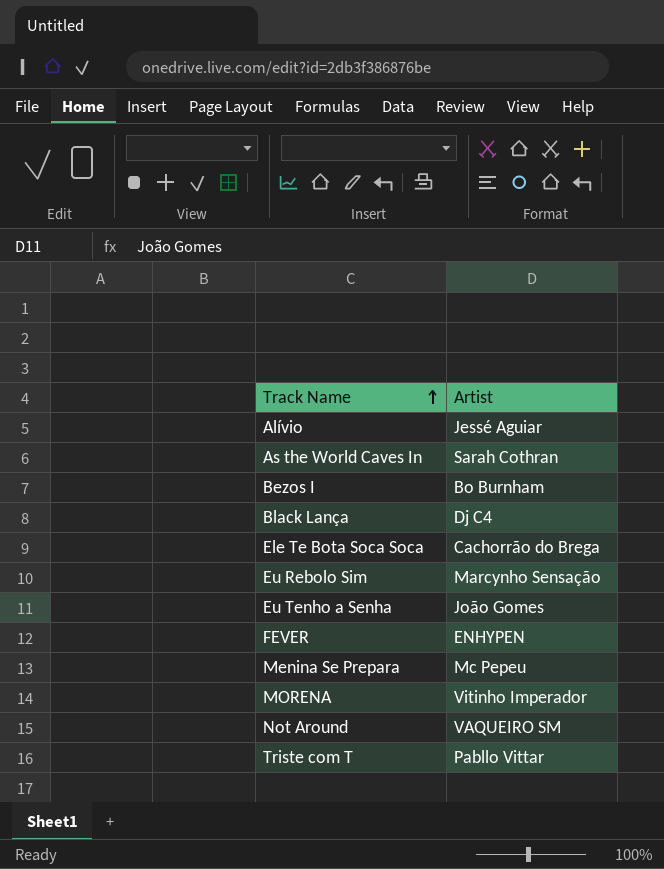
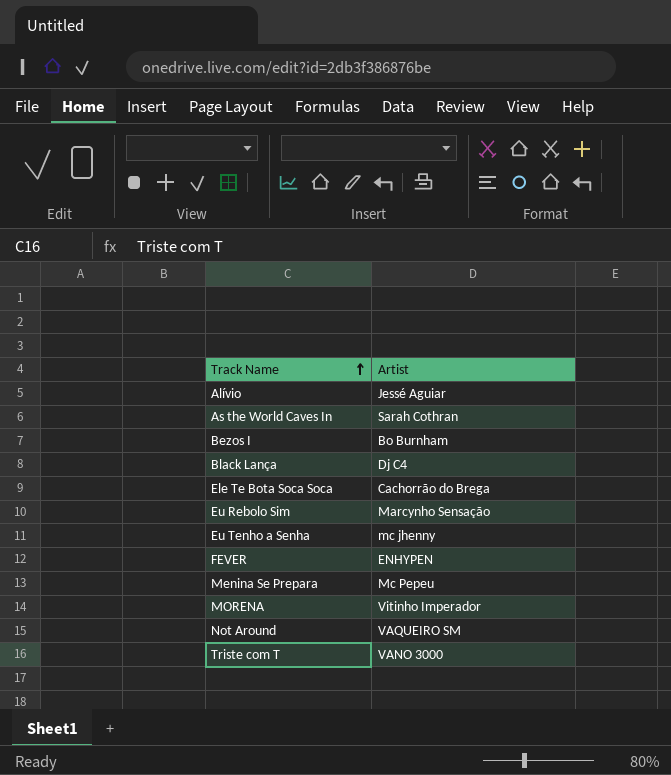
Eu Tenho a Senha | Artist: João Gomes -> mc jhenny
Triste com T | Artist: Pabllo Vittar -> VANO 3000

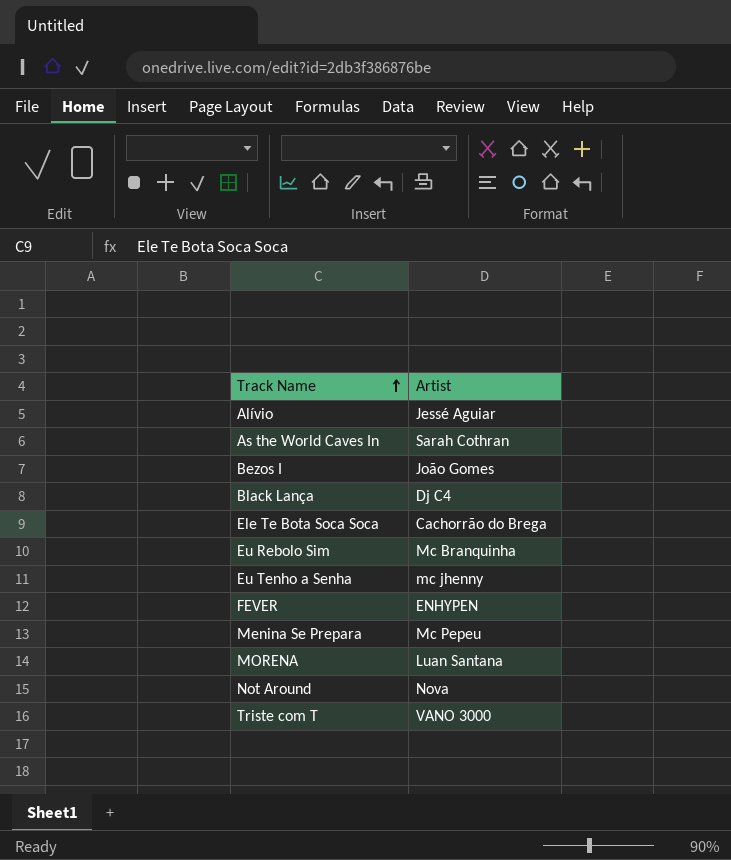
Bezos I | Artist: Bo Burnham -> João Gomes
Eu Rebolo Sim | Artist: Marcynho Sensação -> Mc Branquinha
MORENA | Artist: Vitinho Imperador -> Luan Santana
Not Around | Artist: VAQUEIRO SM -> Nova

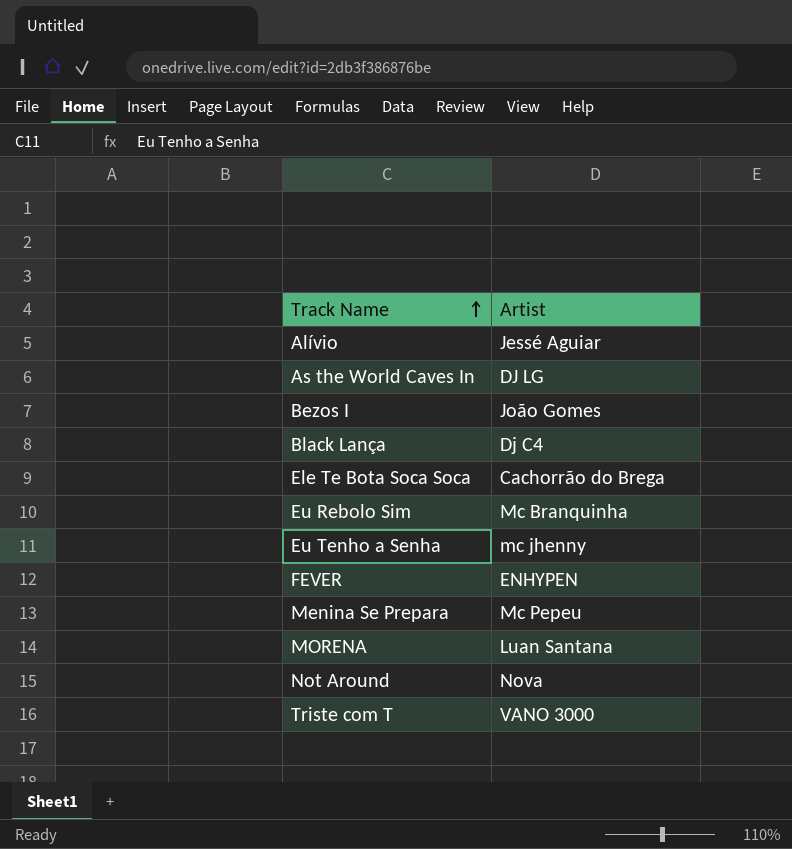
As the World Caves In | Artist: Sarah Cothran -> DJ LG

